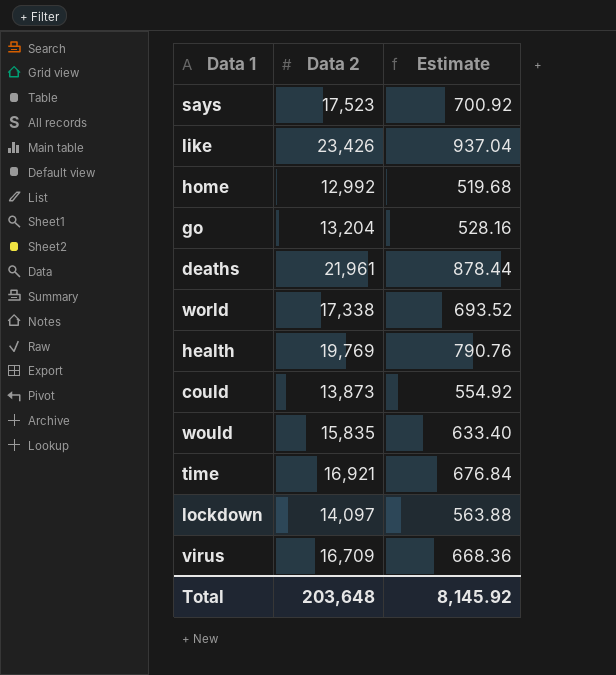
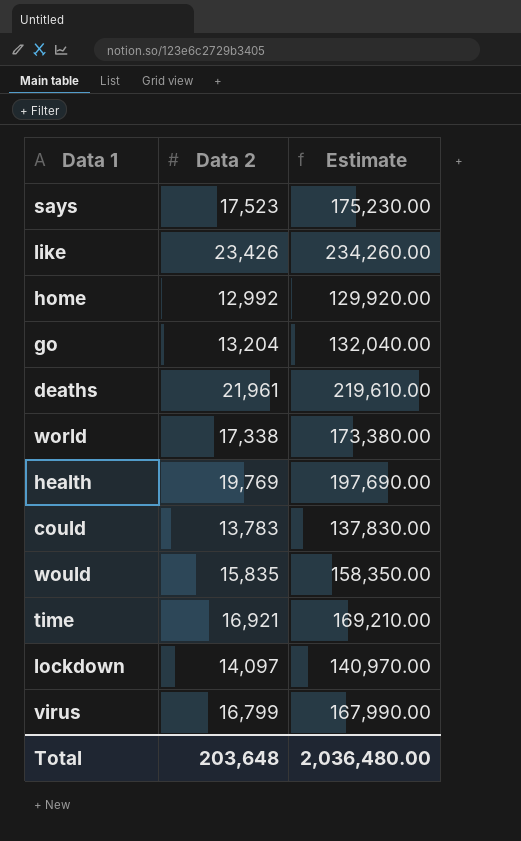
column Estimate | formula: [Data 2] * 0.04 -> [Data 2] * 10
could | Data 2: 13,873 -> 13,783
virus | Data 2: 16,709 -> 16,799
Total | Estimate: 8,145.92 -> 2,036,480.00

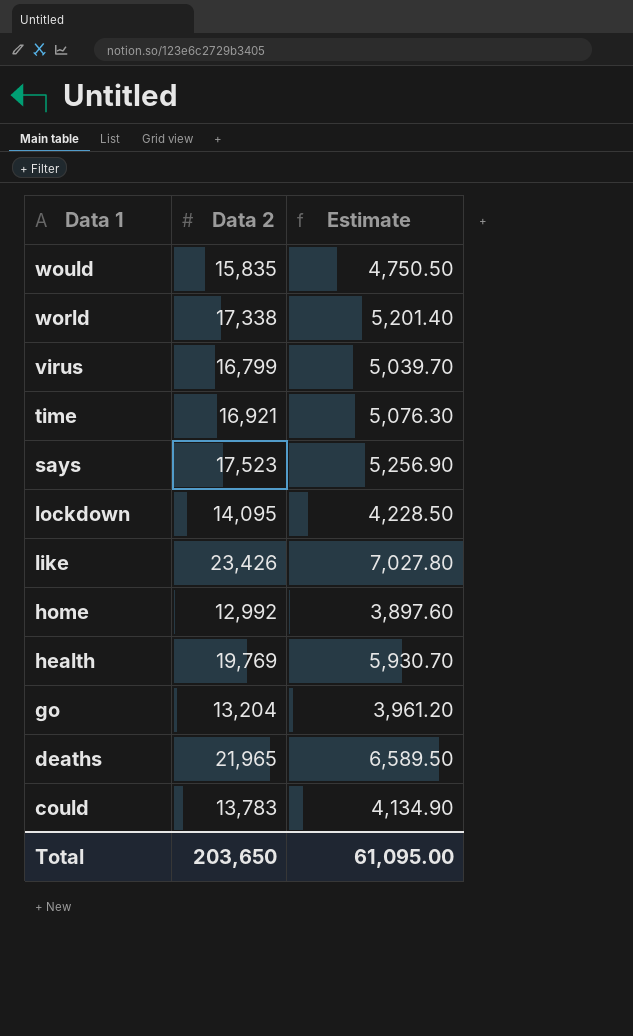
row order: none -> Data 1 descending
column Estimate | formula: [Data 2] * 10 -> [Data 2] * 0.3
lockdown | Data 2: 14,097 -> 14,095
deaths | Data 2: 21,961 -> 21,965
Total | Data 2: 203,648 -> 203,650
Total | Estimate: 2,036,480.00 -> 61,095.00

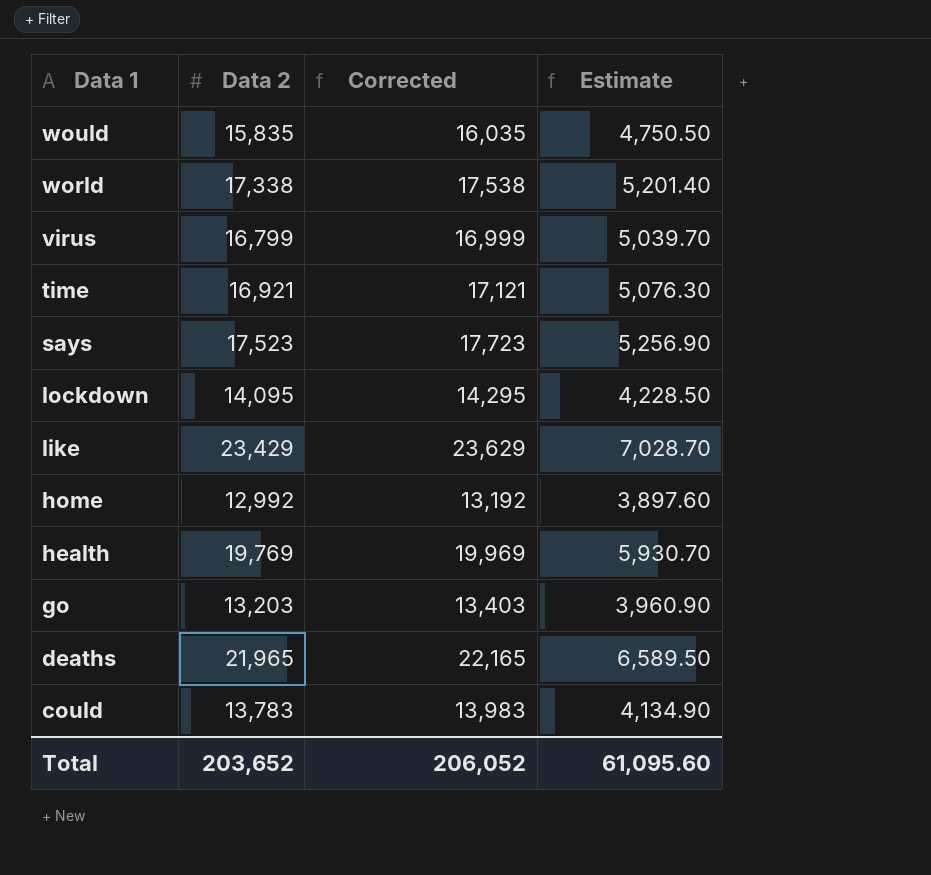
column Corrected | formula: none -> [Data 2] + 200
like | Data 2: 23,426 -> 23,429
like | Estimate: 7,027.80 -> 7,028.70
go | Data 2: 13,204 -> 13,203
go | Estimate: 3,961.20 -> 3,960.90
Total | Data 2: 203,650 -> 203,652
Total | Estimate: 61,095.00 -> 61,095.60

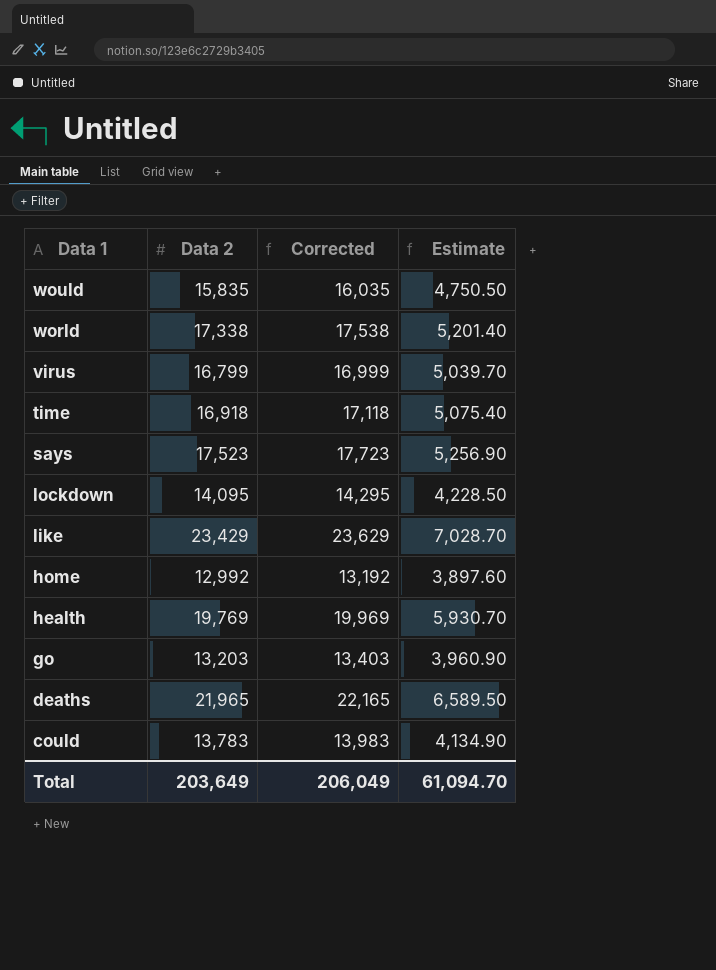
time | Data 2: 16,921 -> 16,918
time | Corrected: 17,121 -> 17,118
time | Estimate: 5,076.30 -> 5,075.40
Total | Data 2: 203,652 -> 203,649
Total | Corrected: 206,052 -> 206,049
Total | Estimate: 61,095.60 -> 61,094.70

